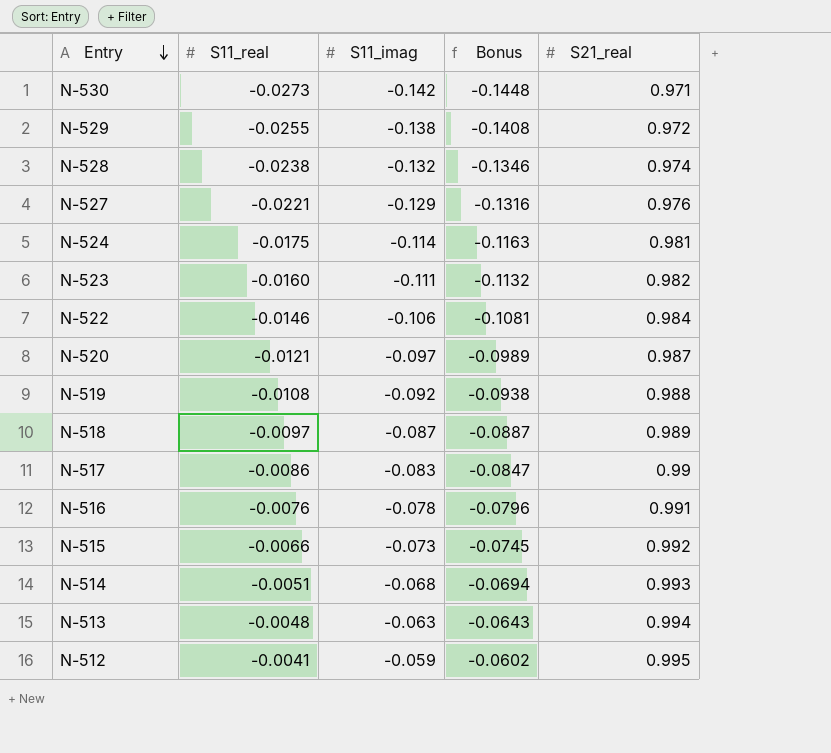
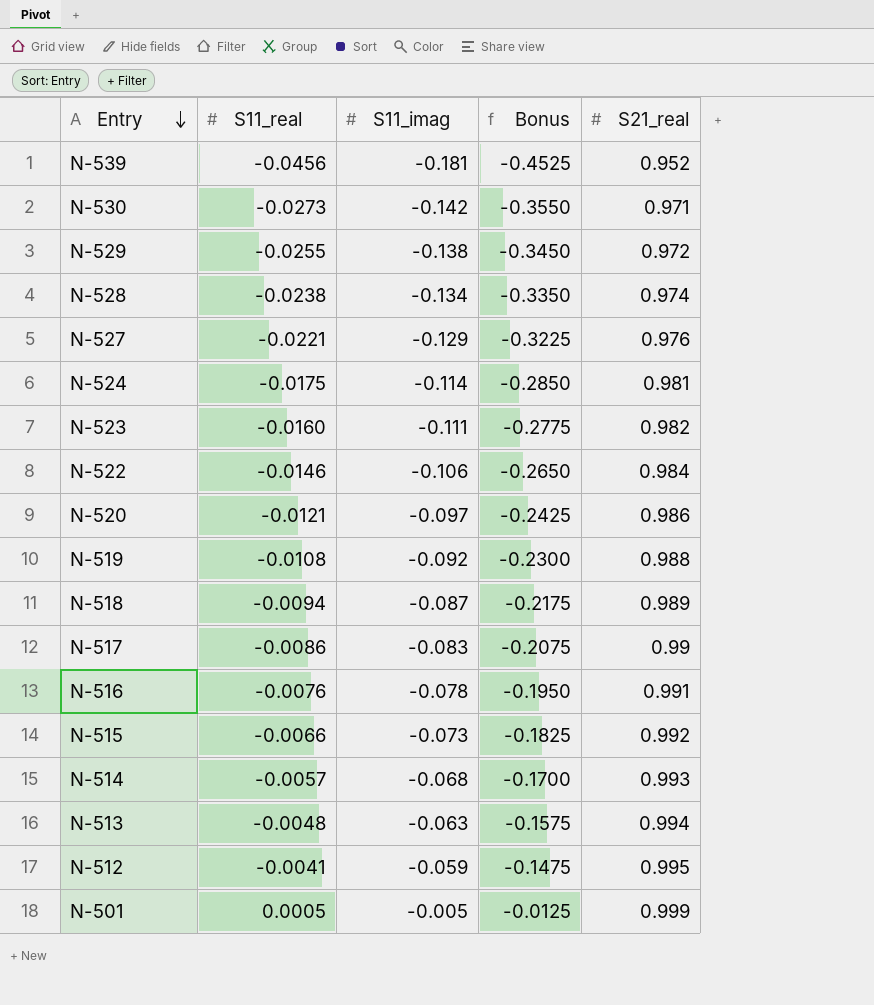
column Bonus | formula: [S11_imag] * 1.02 -> [S11_imag] * 2.5
row N-539: none -> -0.0456 | -0.181 | -0.4525 | 0.952
N-528 | S11_imag: -0.132 -> -0.134
N-520 | S21_real: 0.987 -> 0.986
N-518 | S11_real: -0.0097 -> -0.0094
N-514 | S11_real: -0.0051 -> -0.0057
row N-501: none -> 0.0005 | -0.005 | -0.0125 | 0.999

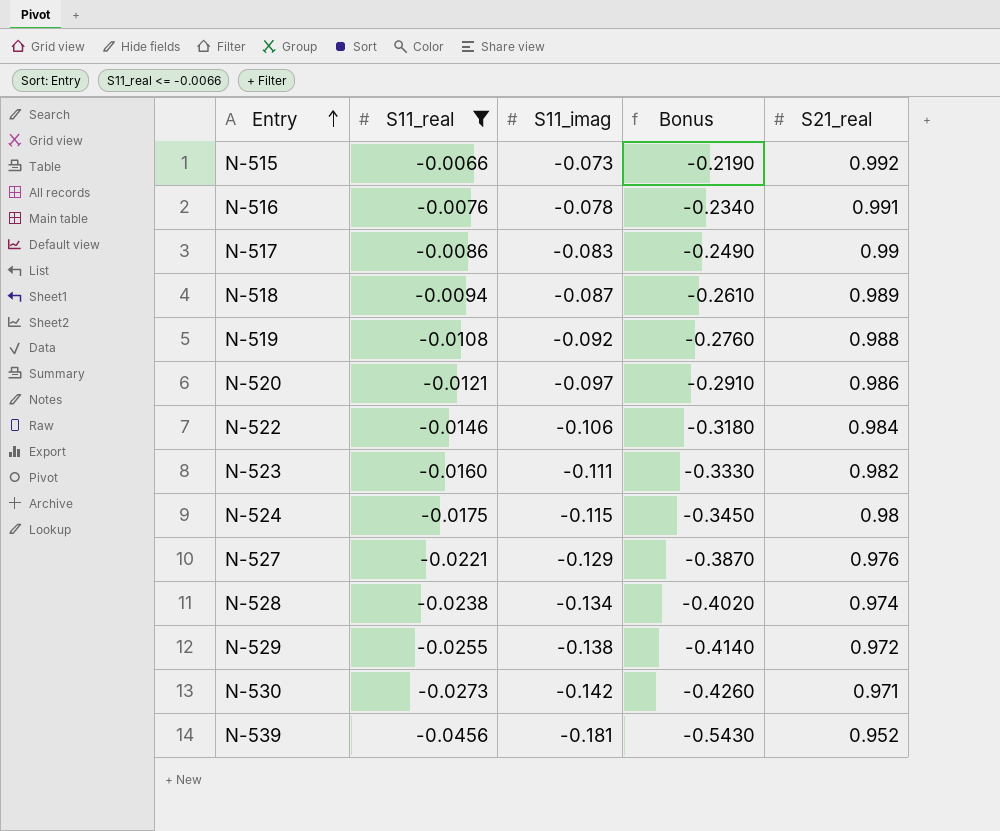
filter: none -> S11_real <= -0.0066
row order: Entry descending -> Entry ascending
column Bonus | formula: [S11_imag] * 2.5 -> [S11_imag] * 3
N-524 | S11_imag: -0.114 -> -0.115
N-524 | S21_real: 0.981 -> 0.98

